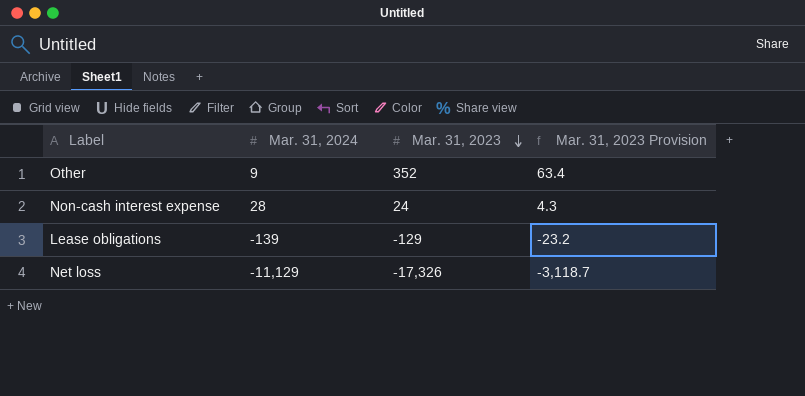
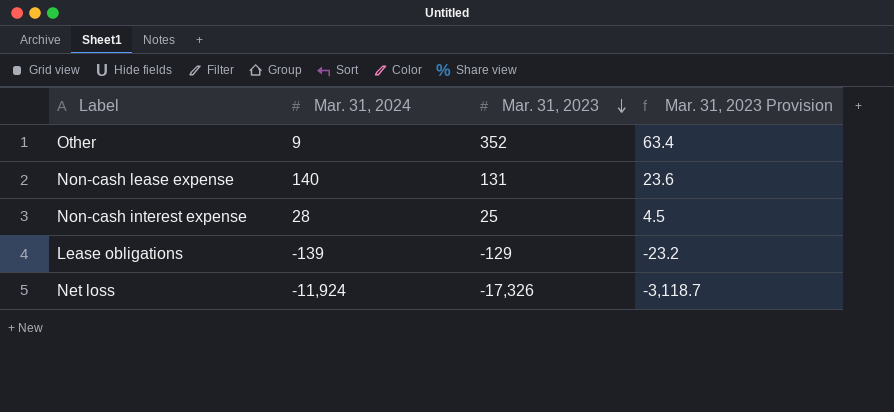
row Non-cash lease expense: none -> 140 | 131 | 23.6
Non-cash interest expense | Mar. 31, 2023: 24 -> 25
Non-cash interest expense | Mar. 31, 2023 Provision: 4.3 -> 4.5
Net loss | Mar. 31, 2024: -11,129 -> -11,924

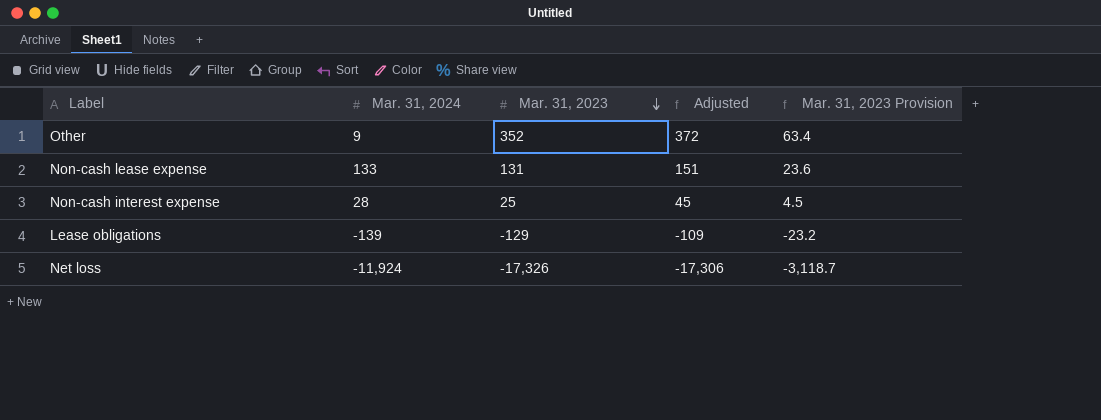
column Adjusted | formula: none -> [Mar. 31, 2023] + 20
Non-cash lease expense | Mar. 31, 2024: 140 -> 133

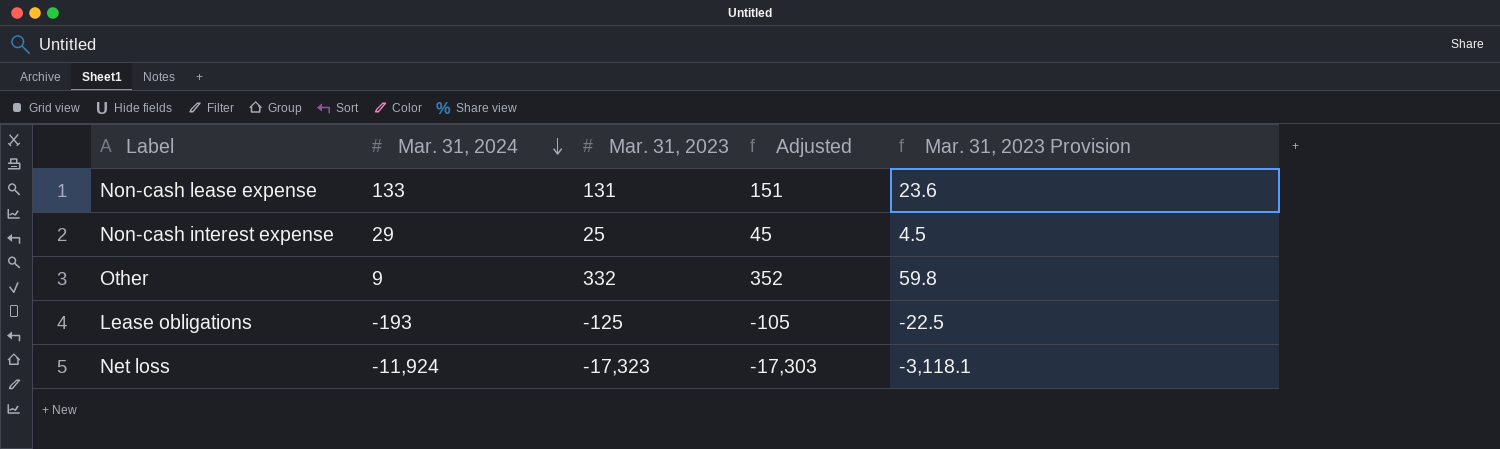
row order: Mar. 31, 2023 descending -> Mar. 31, 2024 descending
Non-cash interest expense | Mar. 31, 2024: 28 -> 29
Other | Mar. 31, 2023: 352 -> 332
Other | Adjusted: 372 -> 352
Other | Mar. 31, 2023 Provision: 63.4 -> 59.8
Lease obligations | Mar. 31, 2024: -139 -> -193
Lease obligations | Mar. 31, 2023: -129 -> -125
Lease obligations | Adjusted: -109 -> -105
Lease obligations | Mar. 31, 2023 Provision: -23.2 -> -22.5
Net loss | Mar. 31, 2023: -17,326 -> -17,323
Net loss | Adjusted: -17,306 -> -17,303
Net loss | Mar. 31, 2023 Provision: -3,118.7 -> -3,118.1

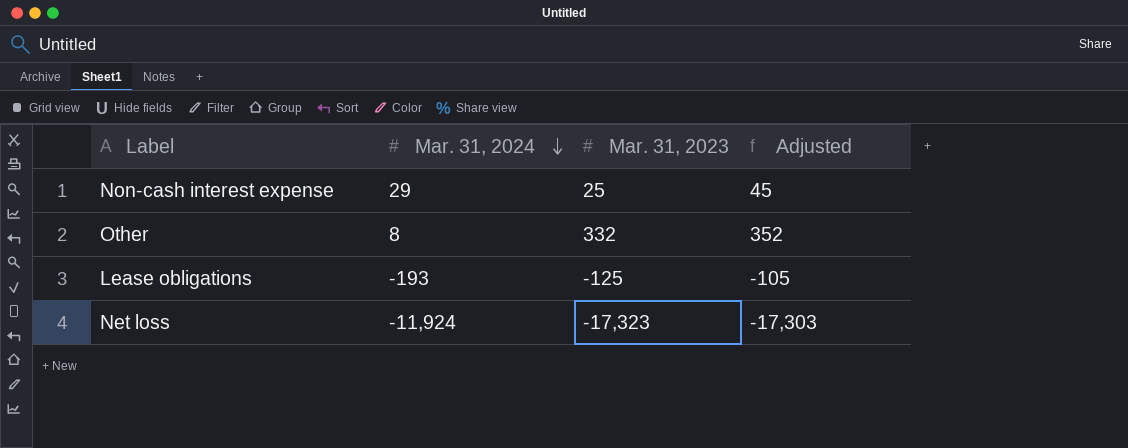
column Mar. 31, 2023 Provision | formula: [Mar. 31, 2023] * 0.18 -> none
row Non-cash lease expense: 133 | 131 | 151 | 23.6 -> none
Other | Mar. 31, 2024: 9 -> 8

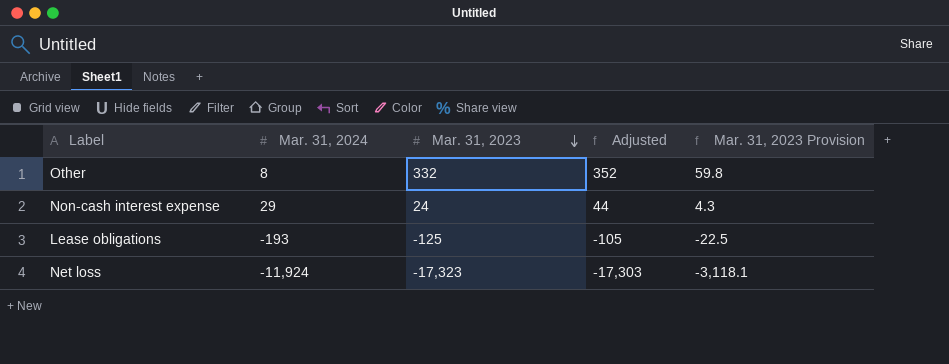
row order: Mar. 31, 2024 descending -> Mar. 31, 2023 descending
column Mar. 31, 2023 Provision | formula: none -> [Mar. 31, 2023] * 0.18
Non-cash interest expense | Mar. 31, 2023: 25 -> 24
Non-cash interest expense | Adjusted: 45 -> 44

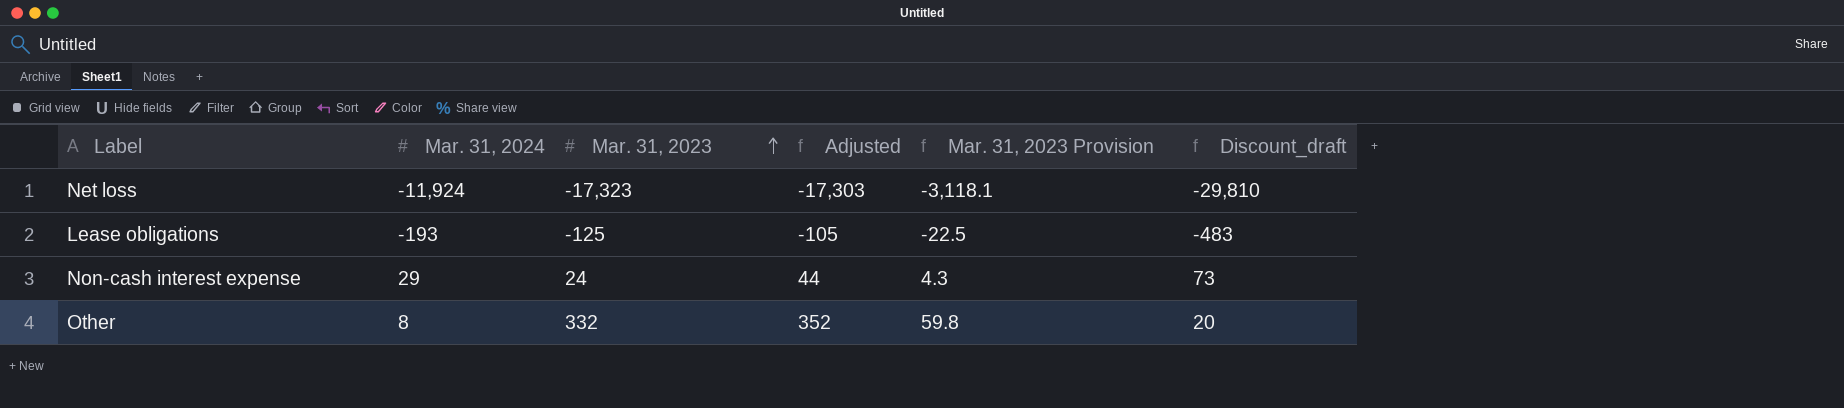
row order: Mar. 31, 2023 descending -> Mar. 31, 2023 ascending
column Discount_draft | formula: none -> [Mar. 31, 2024] * 2.5

